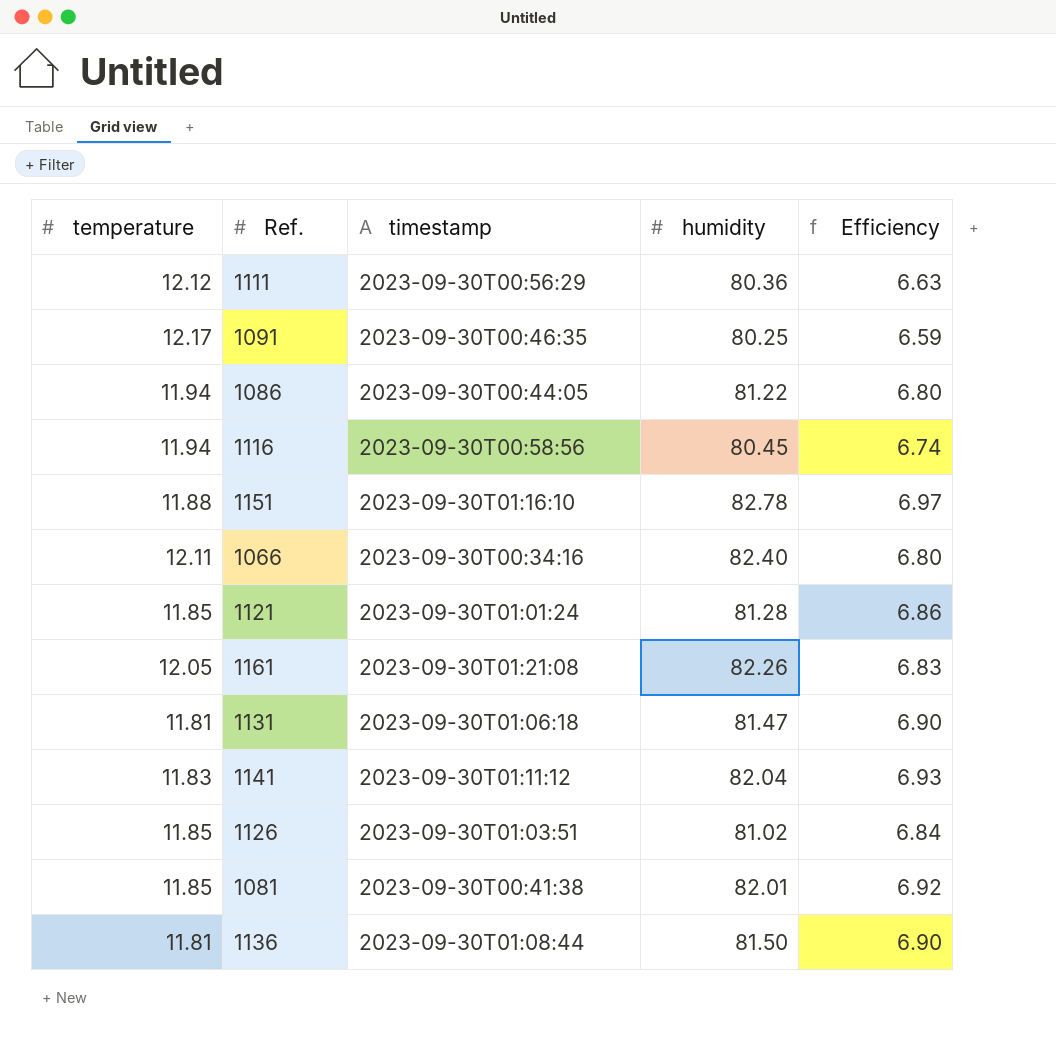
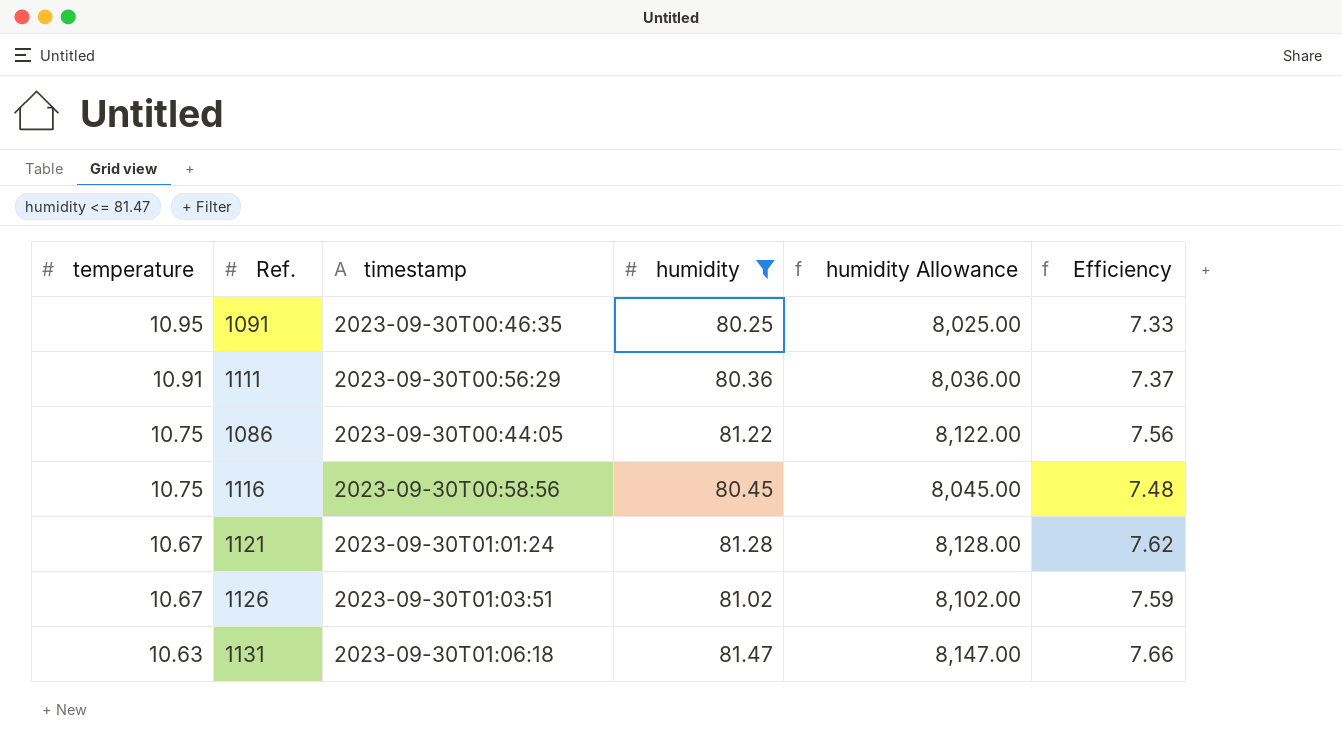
filter: none -> humidity <= 81.47
row order: none -> temperature descending
column humidity Allowance | formula: none -> [humidity] * 100
1091 | temperature: 12.17 -> 10.95
1091 | Efficiency: 6.59 -> 7.33
1111 | temperature: 12.12 -> 10.91
1111 | Efficiency: 6.63 -> 7.37
1086 | temperature: 11.94 -> 10.75
1086 | Efficiency: 6.80 -> 7.56
1116 | temperature: 11.94 -> 10.75
1116 | Efficiency: 6.74 -> 7.48
1121 | temperature: 11.85 -> 10.67
1121 | Efficiency: 6.86 -> 7.62
1126 | temperature: 11.85 -> 10.67
1126 | Efficiency: 6.84 -> 7.59
1131 | temperature: 11.81 -> 10.63
1131 | Efficiency: 6.90 -> 7.66

